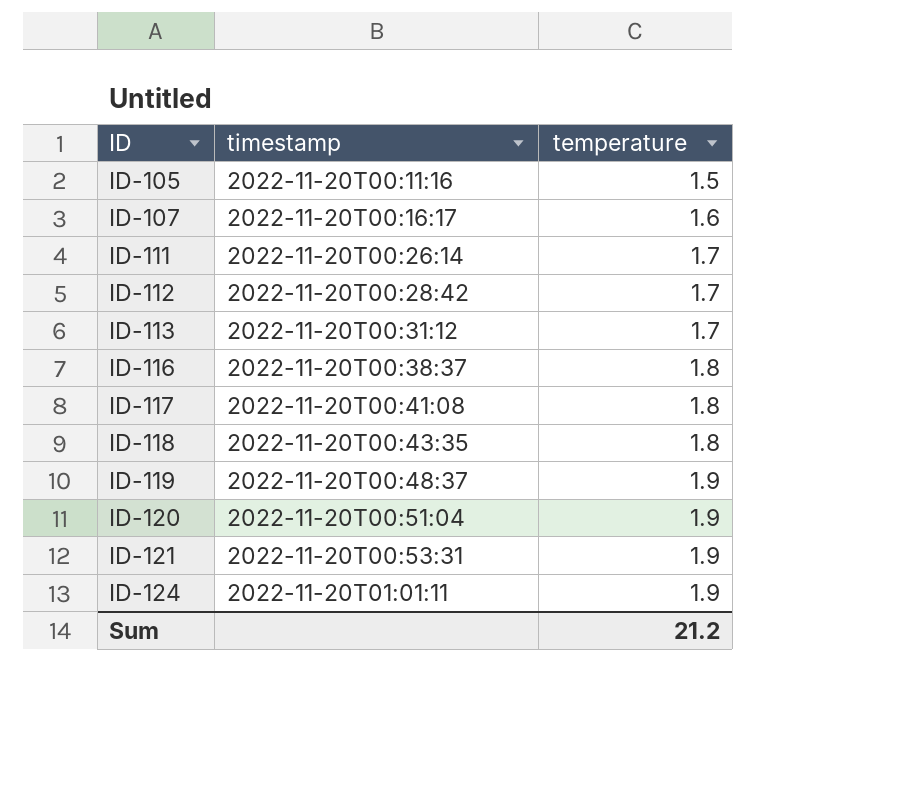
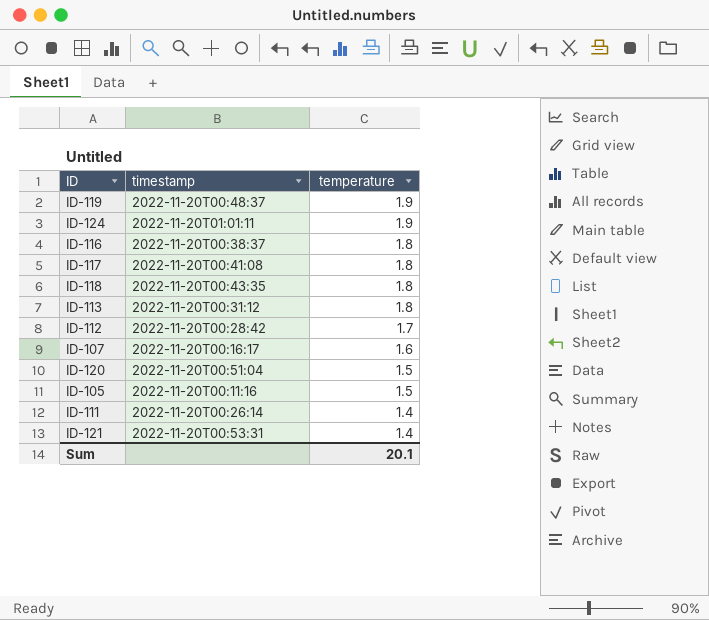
row order: ID ascending -> temperature descending
ID-113 | temperature: 1.7 -> 1.8
ID-120 | temperature: 1.9 -> 1.5
ID-111 | temperature: 1.7 -> 1.4
ID-121 | temperature: 1.9 -> 1.4
Sum | temperature: 21.2 -> 20.1

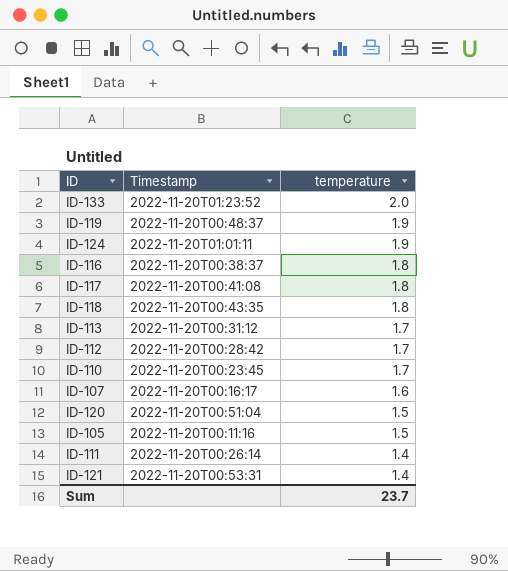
column name: timestamp -> Timestamp
row ID-133: none -> 2022-11-20T01:23:52 | 2.0
ID-113 | temperature: 1.8 -> 1.7
row ID-110: none -> 2022-11-20T00:23:45 | 1.7
Sum | temperature: 20.1 -> 23.7

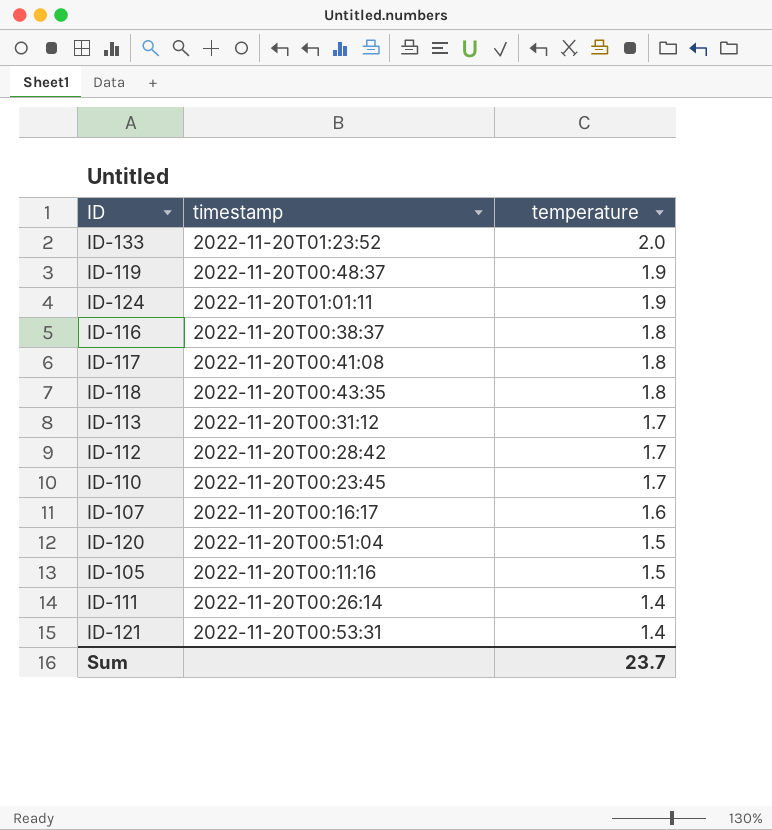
column name: Timestamp -> timestamp

